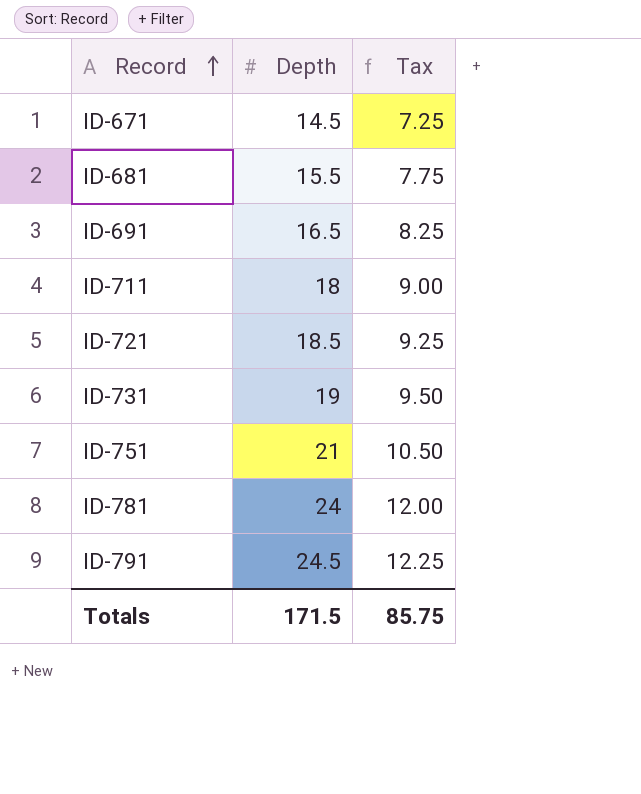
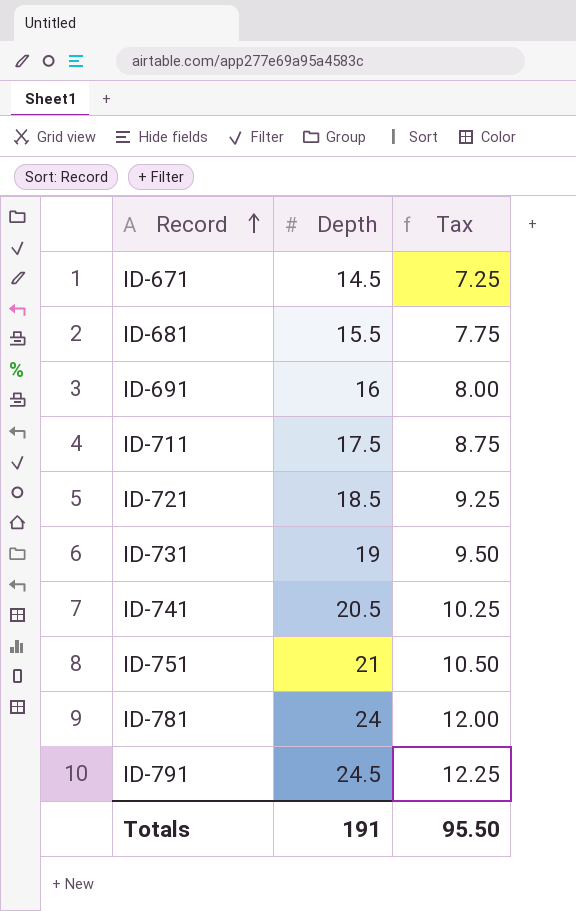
ID-691 | Depth: 16.5 -> 16
ID-691 | Tax: 8.25 -> 8.00
ID-711 | Depth: 18 -> 17.5
ID-711 | Tax: 9.00 -> 8.75
row ID-741: none -> 20.5 | 10.25
Totals | Depth: 171.5 -> 191
Totals | Tax: 85.75 -> 95.50

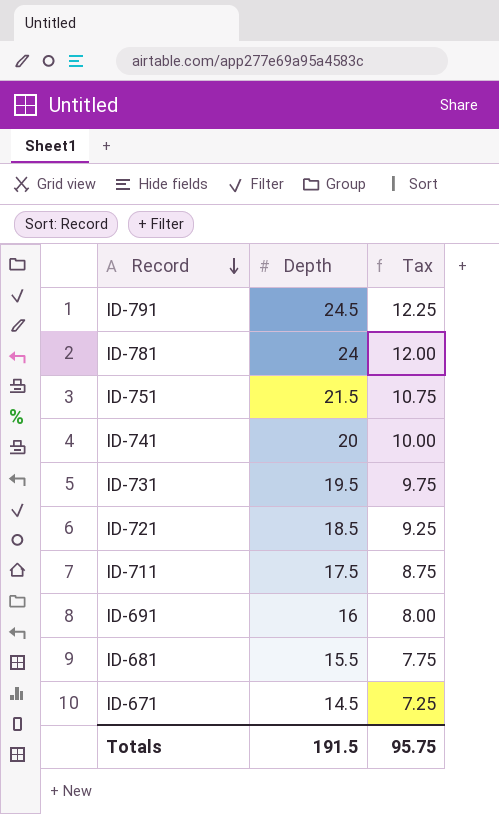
row order: Record ascending -> Record descending
ID-751 | Depth: 21 -> 21.5
ID-751 | Tax: 10.50 -> 10.75
ID-741 | Depth: 20.5 -> 20
ID-741 | Tax: 10.25 -> 10.00
ID-731 | Depth: 19 -> 19.5
ID-731 | Tax: 9.50 -> 9.75
Totals | Depth: 191 -> 191.5
Totals | Tax: 95.50 -> 95.75

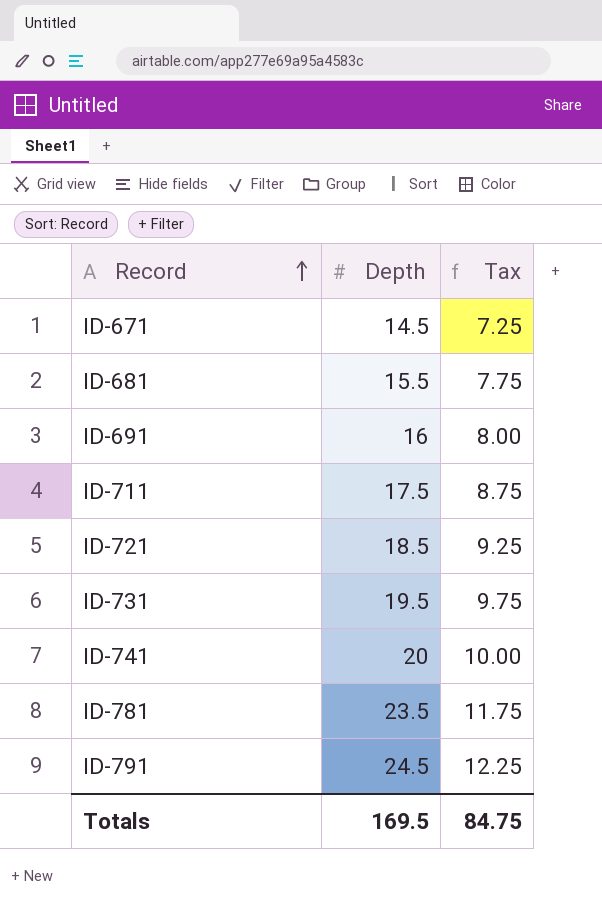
row order: Record descending -> Record ascending
row ID-751: 21.5 | 10.75 -> none
ID-781 | Depth: 24 -> 23.5
ID-781 | Tax: 12.00 -> 11.75
Totals | Depth: 191.5 -> 169.5
Totals | Tax: 95.75 -> 84.75

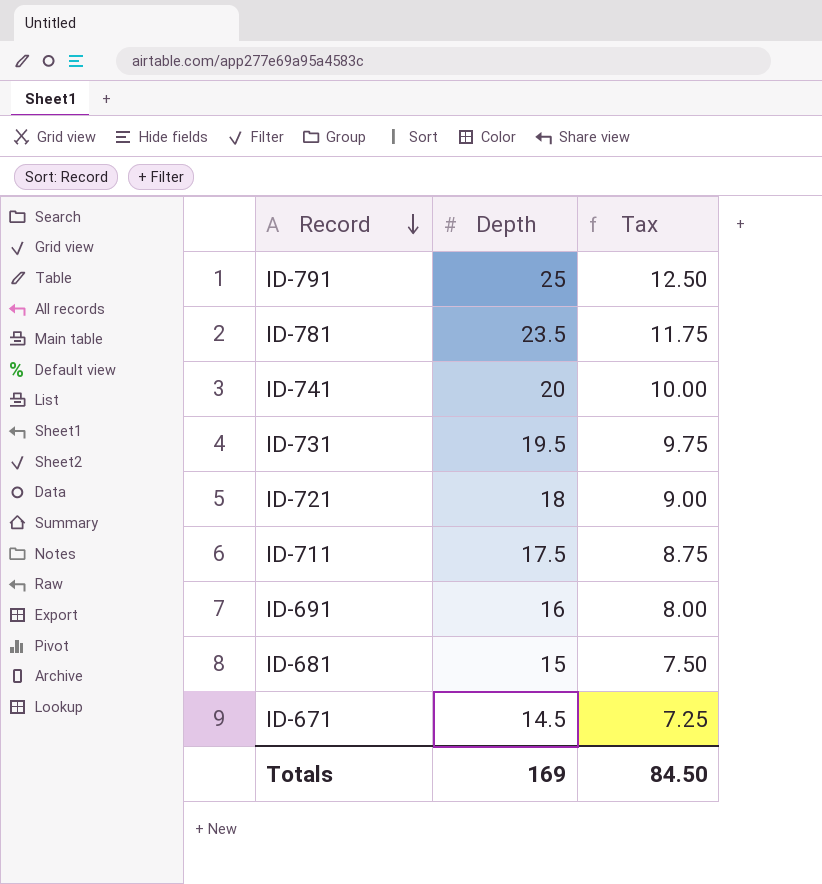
row order: Record ascending -> Record descending
ID-791 | Depth: 24.5 -> 25
ID-791 | Tax: 12.25 -> 12.50
ID-721 | Depth: 18.5 -> 18
ID-721 | Tax: 9.25 -> 9.00
ID-681 | Depth: 15.5 -> 15
ID-681 | Tax: 7.75 -> 7.50
Totals | Depth: 169.5 -> 169
Totals | Tax: 84.75 -> 84.50

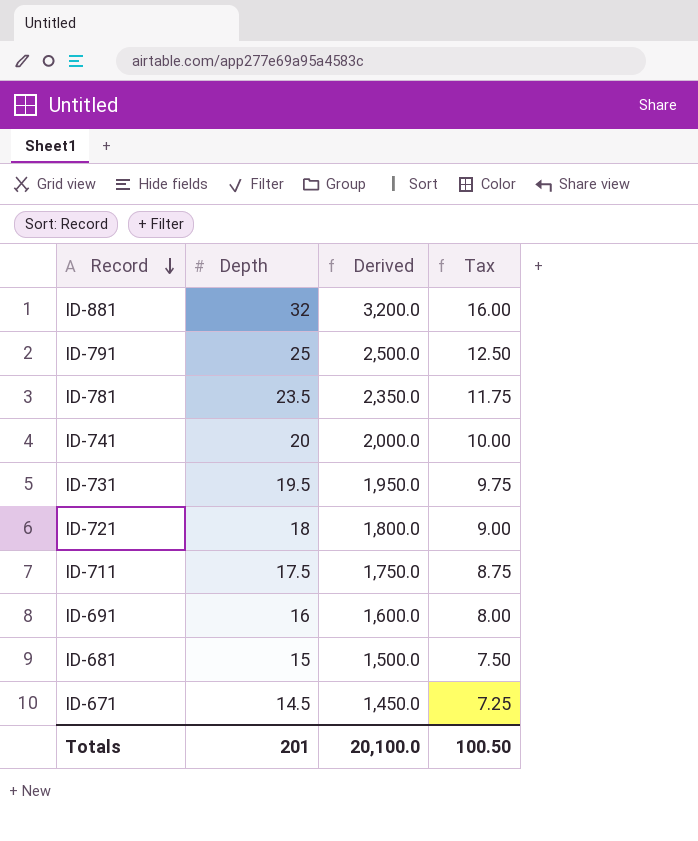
column Derived | formula: none -> [Depth] * 100
row ID-881: none -> 32 | 3,200.0 | 16.00
Totals | Depth: 169 -> 201
Totals | Tax: 84.50 -> 100.50

